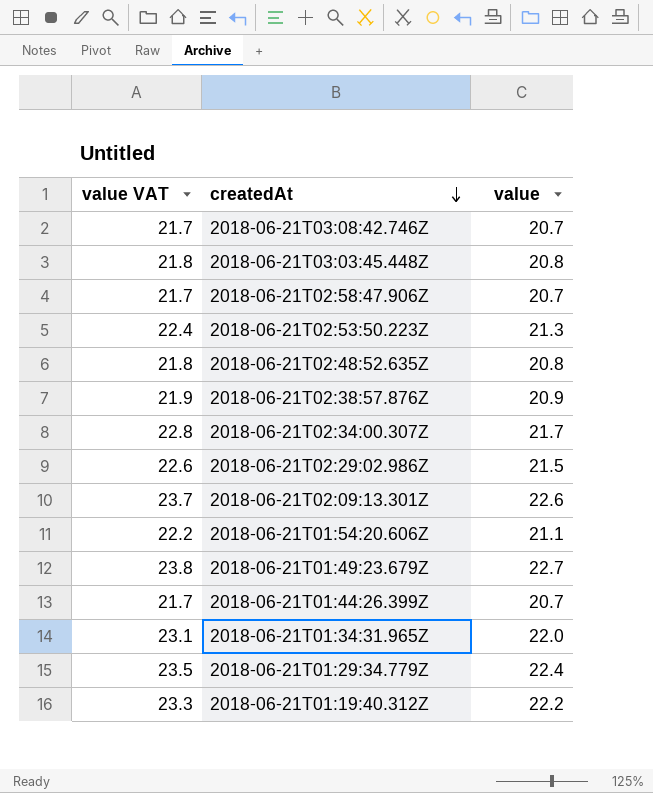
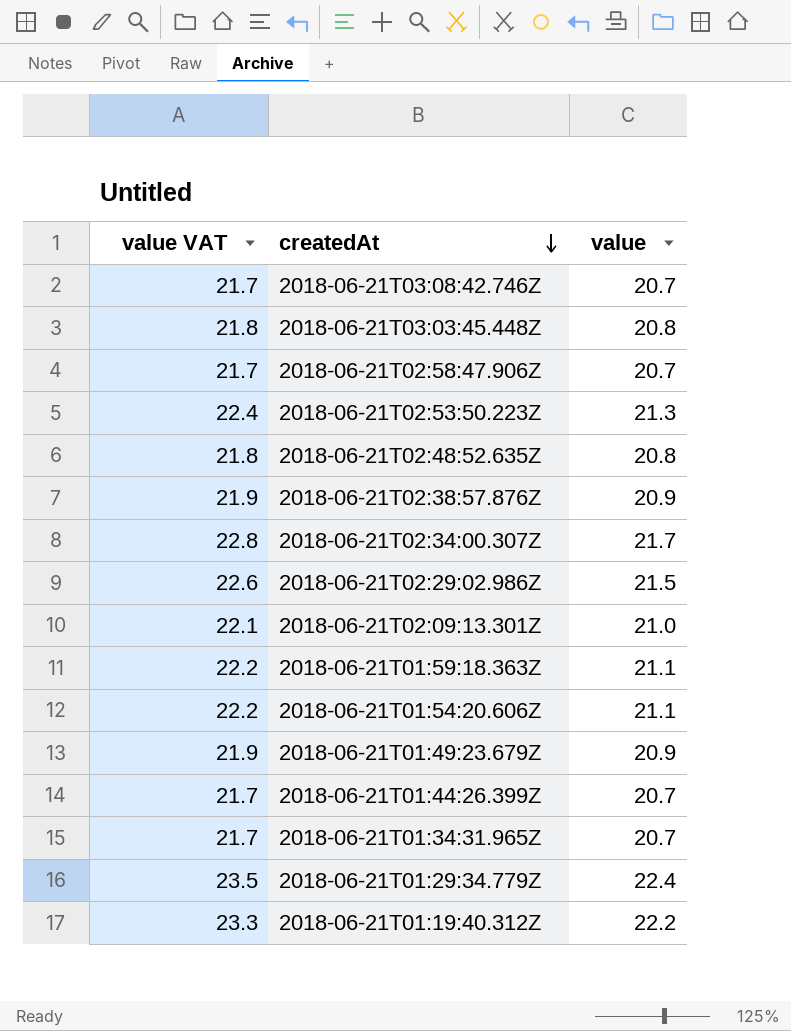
2018-06-21T02:09:13.301Z | value VAT: 23.7 -> 22.1
2018-06-21T02:09:13.301Z | value: 22.6 -> 21.0
row 2018-06-21T01:59:18.363Z: none -> 22.2 | 21.1
2018-06-21T01:49:23.679Z | value VAT: 23.8 -> 21.9
2018-06-21T01:49:23.679Z | value: 22.7 -> 20.9
2018-06-21T01:34:31.965Z | value VAT: 23.1 -> 21.7
2018-06-21T01:34:31.965Z | value: 22.0 -> 20.7

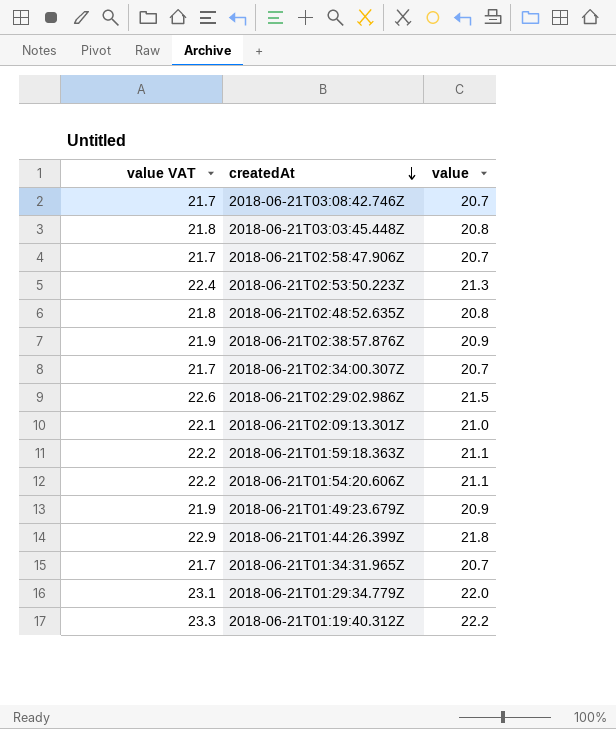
2018-06-21T02:34:00.307Z | value VAT: 22.8 -> 21.7
2018-06-21T02:34:00.307Z | value: 21.7 -> 20.7
2018-06-21T01:44:26.399Z | value VAT: 21.7 -> 22.9
2018-06-21T01:44:26.399Z | value: 20.7 -> 21.8
2018-06-21T01:29:34.779Z | value VAT: 23.5 -> 23.1
2018-06-21T01:29:34.779Z | value: 22.4 -> 22.0

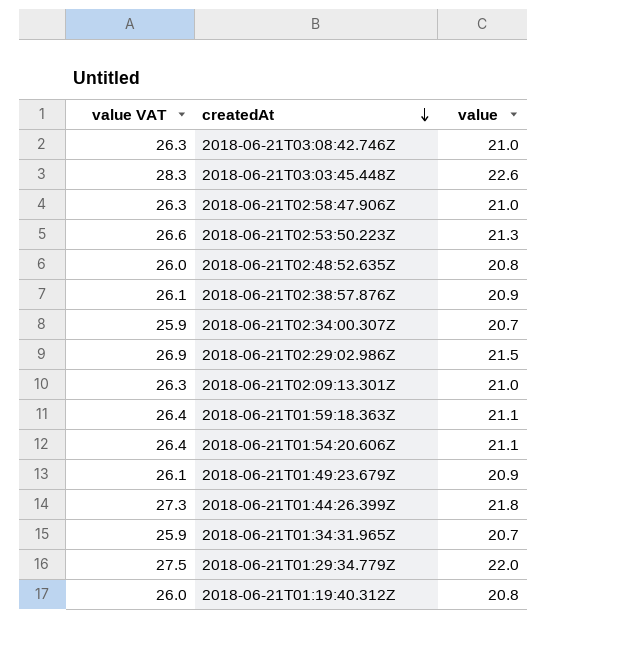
column value VAT | formula: [value] * 1.05 -> [value] * 1.25
2018-06-21T03:08:42.746Z | value: 20.7 -> 21.0
2018-06-21T03:03:45.448Z | value: 20.8 -> 22.6
2018-06-21T02:58:47.906Z | value: 20.7 -> 21.0
2018-06-21T01:19:40.312Z | value: 22.2 -> 20.8

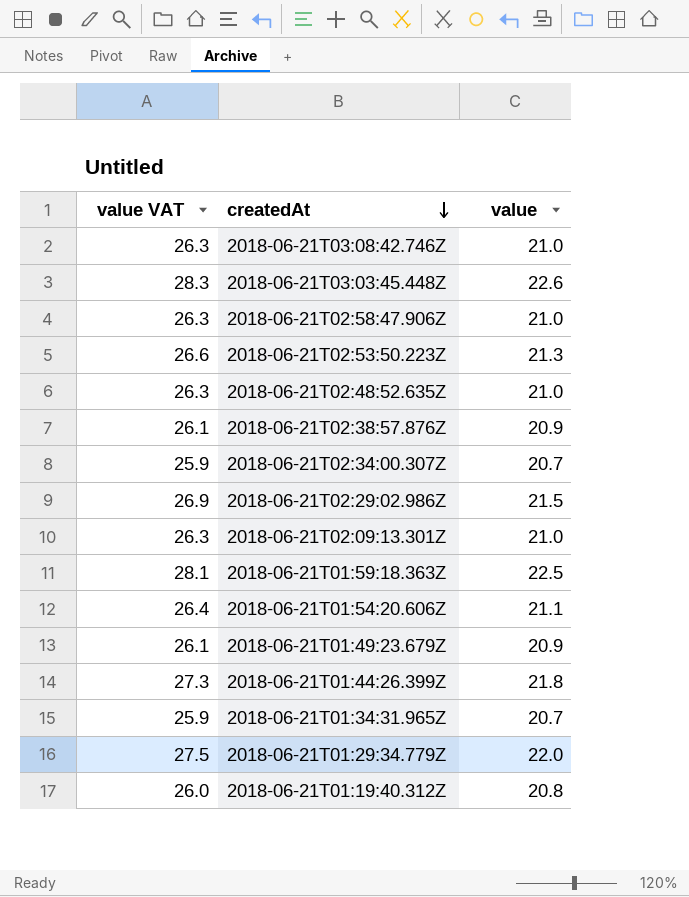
2018-06-21T02:48:52.635Z | value VAT: 26.0 -> 26.3
2018-06-21T02:48:52.635Z | value: 20.8 -> 21.0
2018-06-21T01:59:18.363Z | value VAT: 26.4 -> 28.1
2018-06-21T01:59:18.363Z | value: 21.1 -> 22.5

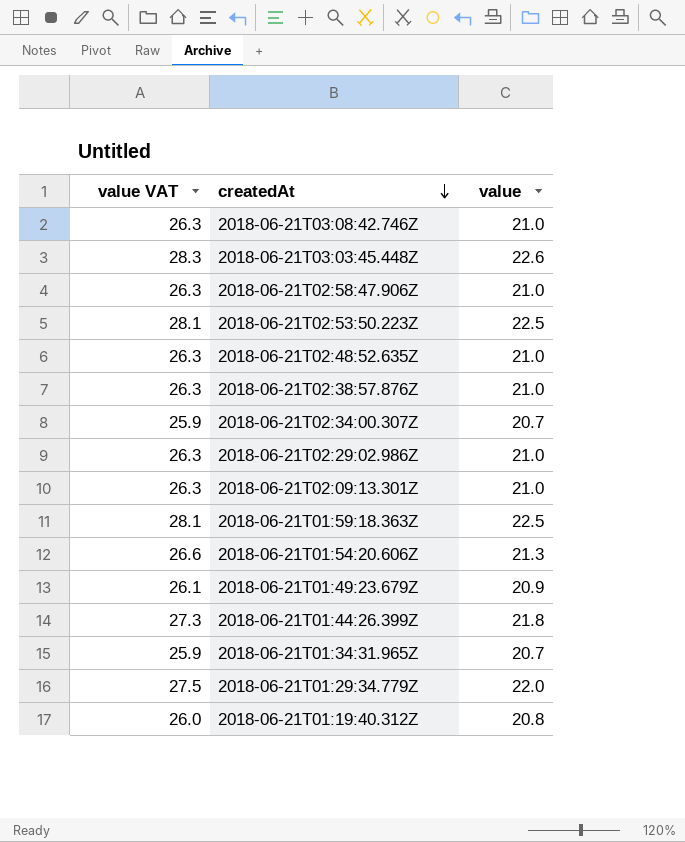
2018-06-21T02:53:50.223Z | value VAT: 26.6 -> 28.1
2018-06-21T02:53:50.223Z | value: 21.3 -> 22.5
2018-06-21T02:38:57.876Z | value VAT: 26.1 -> 26.3
2018-06-21T02:38:57.876Z | value: 20.9 -> 21.0
2018-06-21T02:29:02.986Z | value VAT: 26.9 -> 26.3
2018-06-21T02:29:02.986Z | value: 21.5 -> 21.0
2018-06-21T01:54:20.606Z | value VAT: 26.4 -> 26.6
2018-06-21T01:54:20.606Z | value: 21.1 -> 21.3

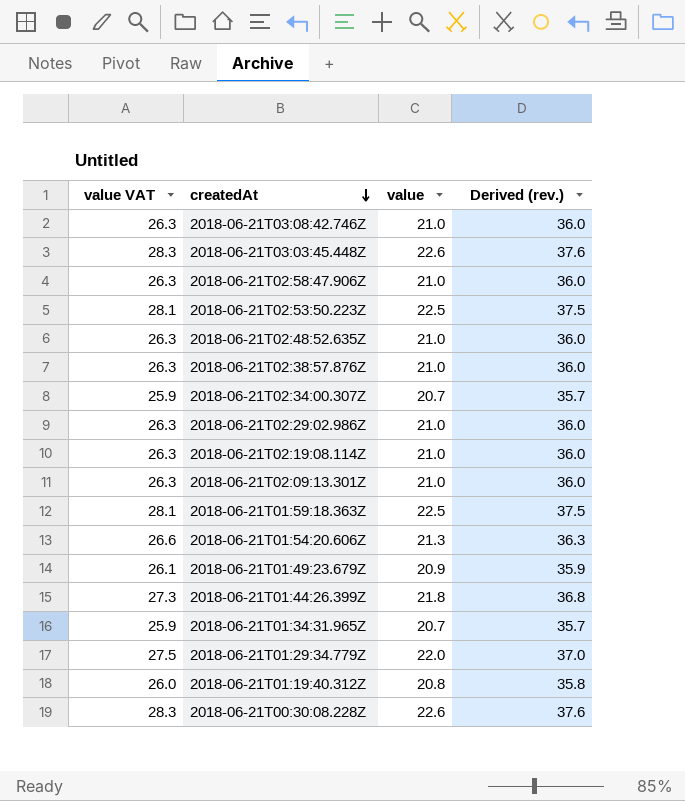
column Derived (rev.) | formula: none -> [value] + 15
row 2018-06-21T02:19:08.114Z: none -> 26.3 | 21.0 | 36.0
row 2018-06-21T00:30:08.228Z: none -> 28.3 | 22.6 | 37.6

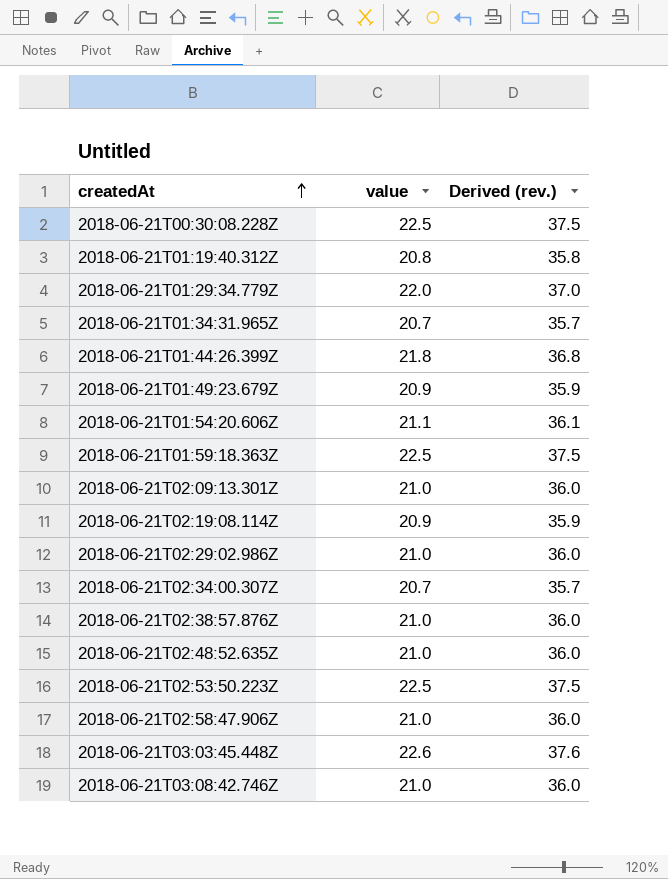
row order: createdAt descending -> createdAt ascending
column value VAT | formula: [value] * 1.25 -> none
2018-06-21T00:30:08.228Z | value: 22.6 -> 22.5
2018-06-21T00:30:08.228Z | Derived (rev.): 37.6 -> 37.5
2018-06-21T01:54:20.606Z | value: 21.3 -> 21.1
2018-06-21T01:54:20.606Z | Derived (rev.): 36.3 -> 36.1
2018-06-21T02:19:08.114Z | value: 21.0 -> 20.9
2018-06-21T02:19:08.114Z | Derived (rev.): 36.0 -> 35.9

